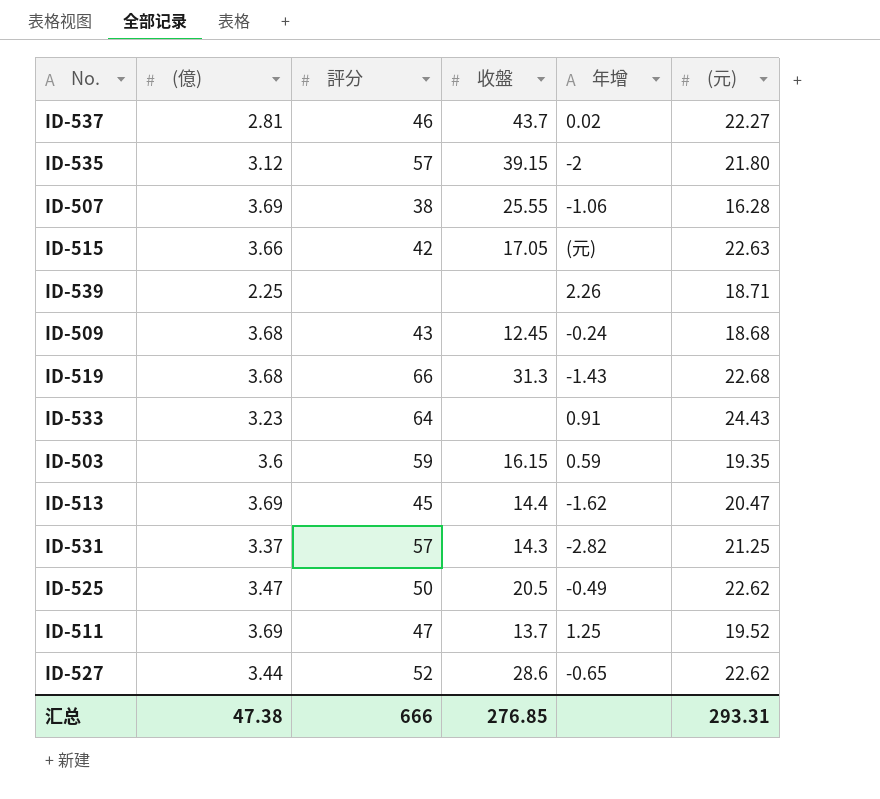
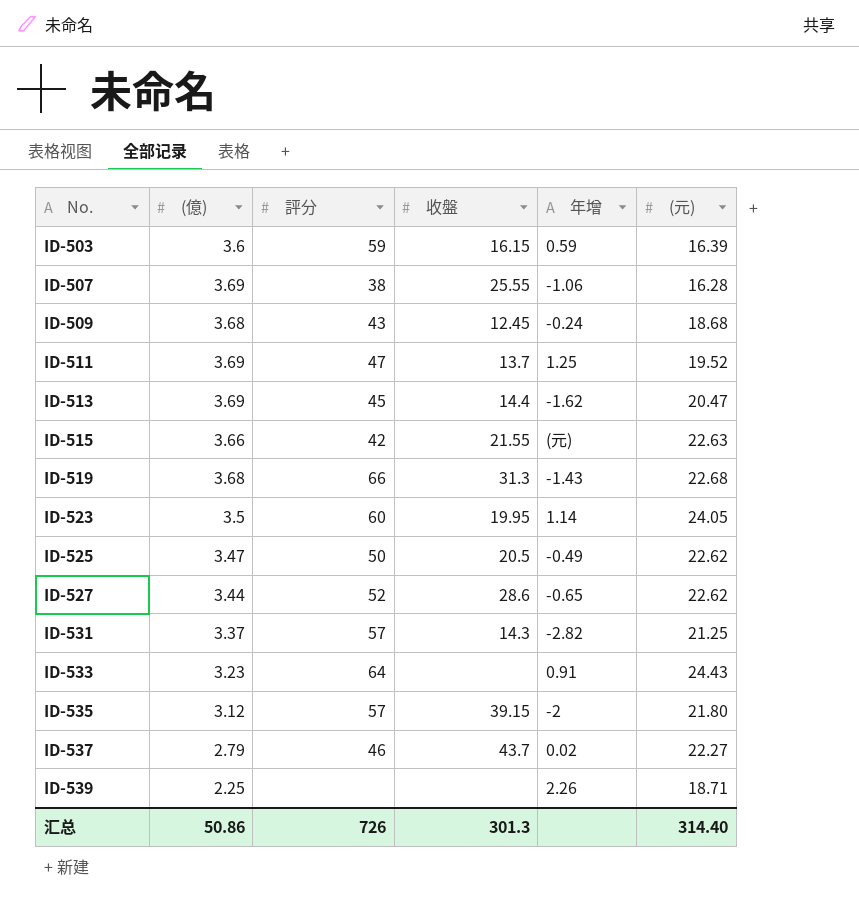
row order: none -> No. ascending
ID-503 | (元): 19.35 -> 16.39
ID-515 | 收盤: 17.05 -> 21.55
row ID-523: none -> 3.5 | 60 | 19.95 | 1.14 | 24.05
ID-537 | (億): 2.81 -> 2.79
汇总 | (億): 47.38 -> 50.86
汇总 | 評分: 666 -> 726
汇总 | 收盤: 276.85 -> 301.3
汇总 | (元): 293.31 -> 314.40

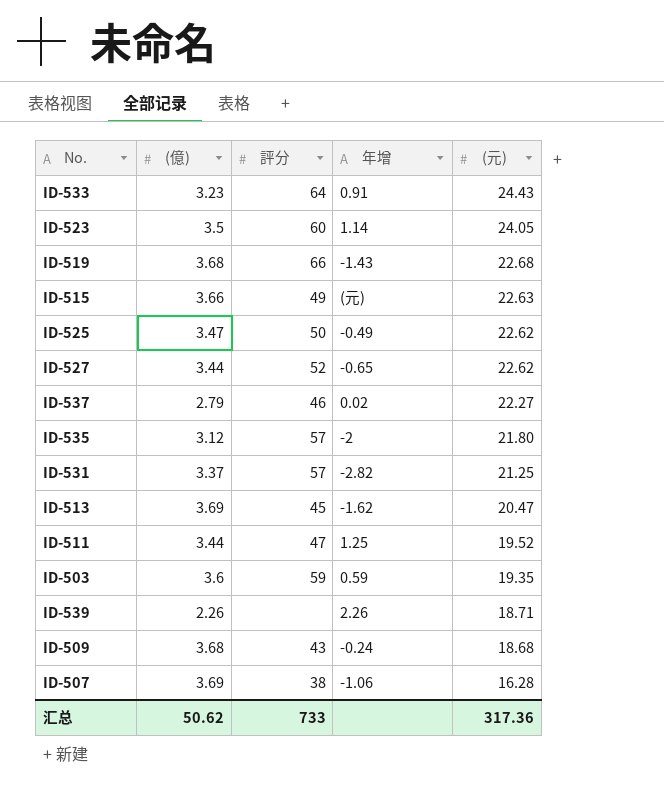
row order: No. ascending -> (元) descending
column 收盤 | position: 4 -> none
ID-515 | 評分: 42 -> 49
ID-511 | (億): 3.69 -> 3.44
ID-503 | (元): 16.39 -> 19.35
ID-539 | (億): 2.25 -> 2.26
汇总 | (億): 50.86 -> 50.62
汇总 | 評分: 726 -> 733
汇总 | (元): 314.40 -> 317.36

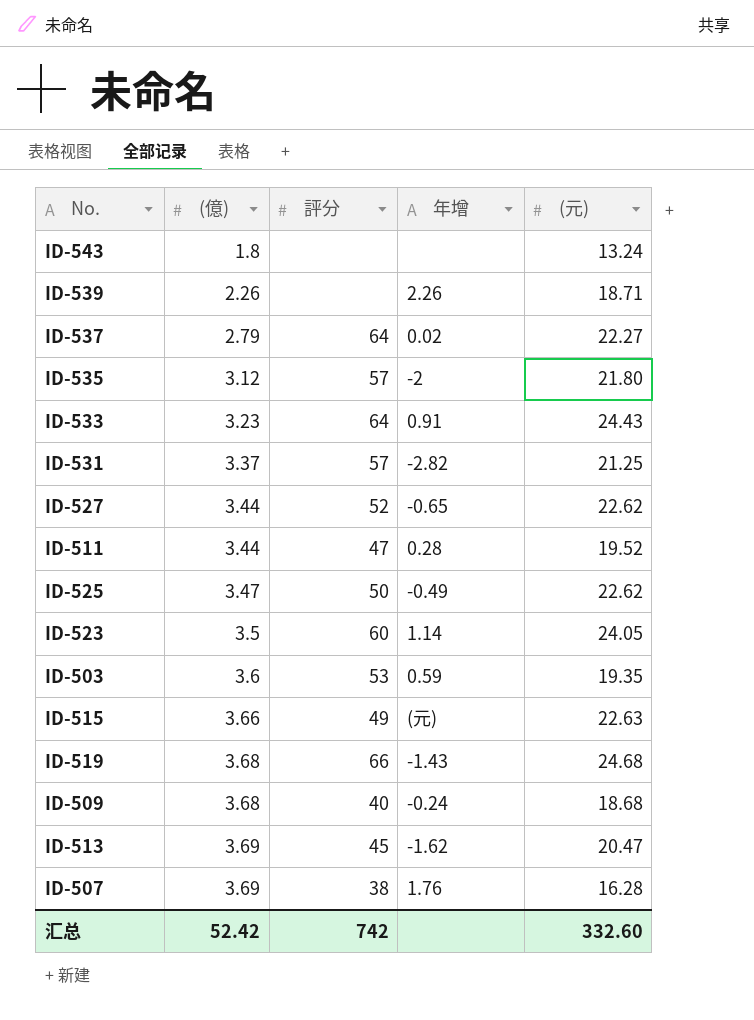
row order: (元) descending -> (億) ascending
row ID-543: none -> 1.8 | none | none | 13.24
ID-537 | 評分: 46 -> 64
ID-511 | 年增: 1.25 -> 0.28
ID-503 | 評分: 59 -> 53
ID-519 | (元): 22.68 -> 24.68
ID-509 | 評分: 43 -> 40
ID-507 | 年增: -1.06 -> 1.76
汇总 | (億): 50.62 -> 52.42
汇总 | 評分: 733 -> 742
汇总 | (元): 317.36 -> 332.60

